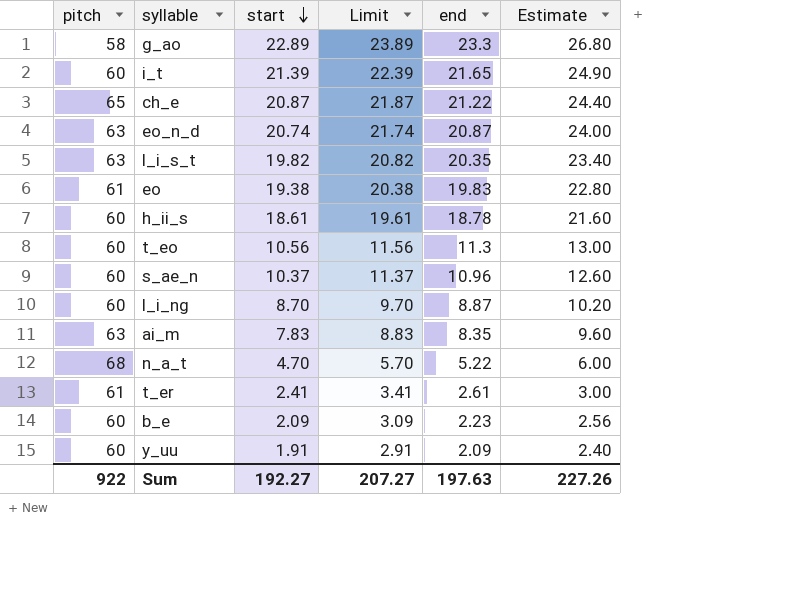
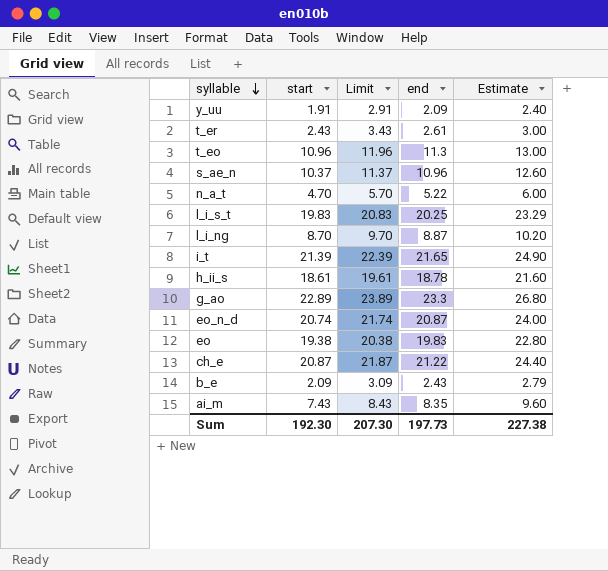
row order: start descending -> syllable descending
column pitch | position: 1 -> none
t_er | start: 2.41 -> 2.43
t_er | Limit: 3.41 -> 3.43
t_eo | start: 10.56 -> 10.96
t_eo | Limit: 11.56 -> 11.96
l_i_s_t | start: 19.82 -> 19.83
l_i_s_t | Limit: 20.82 -> 20.83
l_i_s_t | end: 20.35 -> 20.25
l_i_s_t | Estimate: 23.40 -> 23.29
b_e | end: 2.23 -> 2.43
b_e | Estimate: 2.56 -> 2.79
ai_m | start: 7.83 -> 7.43
ai_m | Limit: 8.83 -> 8.43
Sum | start: 192.27 -> 192.30
Sum | Limit: 207.27 -> 207.30
Sum | end: 197.63 -> 197.73
Sum | Estimate: 227.26 -> 227.38

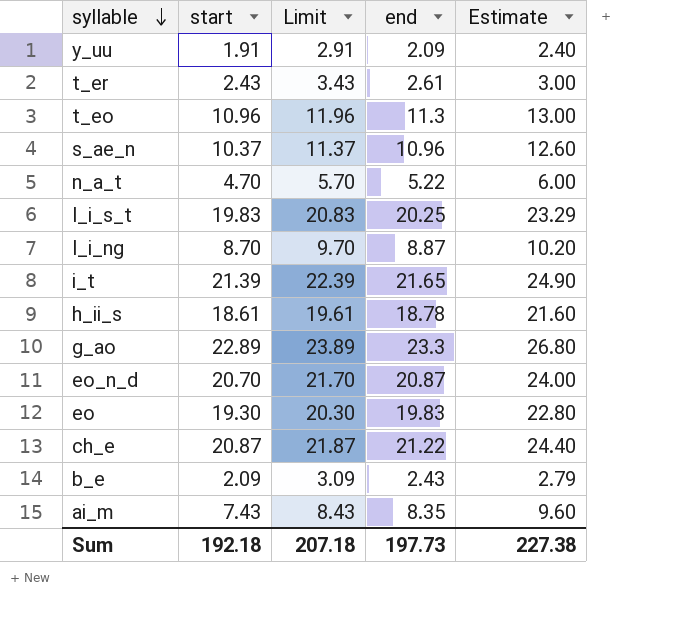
eo_n_d | start: 20.74 -> 20.70
eo_n_d | Limit: 21.74 -> 21.70
eo | start: 19.38 -> 19.30
eo | Limit: 20.38 -> 20.30
Sum | start: 192.30 -> 192.18
Sum | Limit: 207.30 -> 207.18

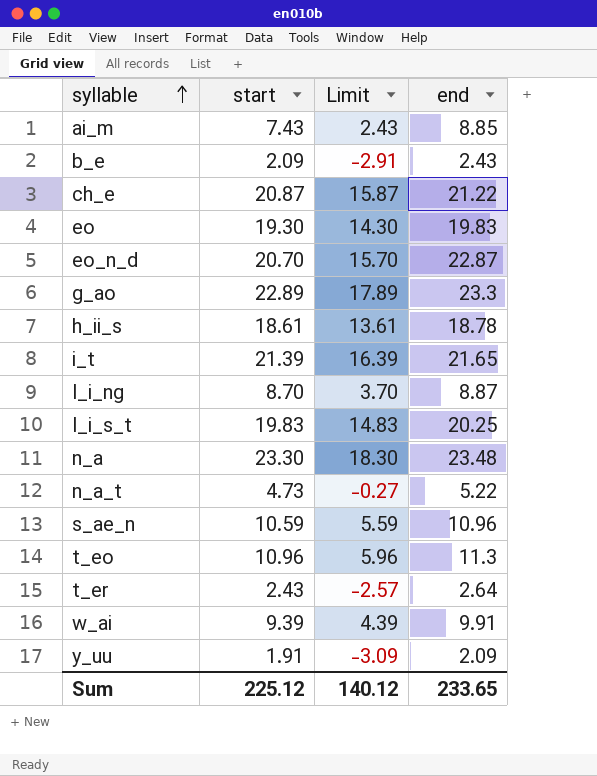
row order: syllable descending -> syllable ascending
column Estimate | formula: [end] * 1.15 -> none
column Limit | formula: [start] + 1 -> [start] - 5
ai_m | end: 8.35 -> 8.85
eo_n_d | end: 20.87 -> 22.87
row n_a: none -> 23.30 | 18.30 | 23.48
n_a_t | start: 4.70 -> 4.73
s_ae_n | start: 10.37 -> 10.59
t_er | end: 2.61 -> 2.64
row w_ai: none -> 9.39 | 4.39 | 9.91
Sum | start: 192.18 -> 225.12
Sum | Limit: 207.18 -> 140.12
Sum | end: 197.73 -> 233.65

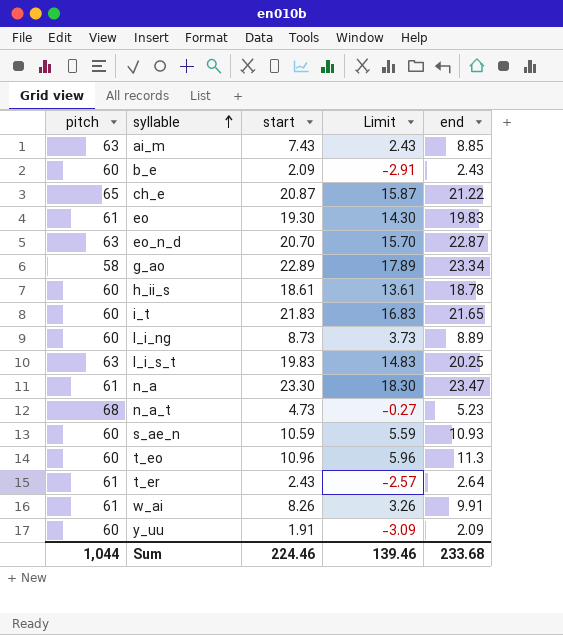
column pitch | position: none -> 1
g_ao | end: 23.3 -> 23.34
i_t | start: 21.39 -> 21.83
i_t | Limit: 16.39 -> 16.83
l_i_ng | start: 8.70 -> 8.73
l_i_ng | Limit: 3.70 -> 3.73
l_i_ng | end: 8.87 -> 8.89
n_a | end: 23.48 -> 23.47
n_a_t | end: 5.22 -> 5.23
s_ae_n | end: 10.96 -> 10.93
w_ai | start: 9.39 -> 8.26
w_ai | Limit: 4.39 -> 3.26
Sum | start: 225.12 -> 224.46
Sum | Limit: 140.12 -> 139.46
Sum | end: 233.65 -> 233.68

